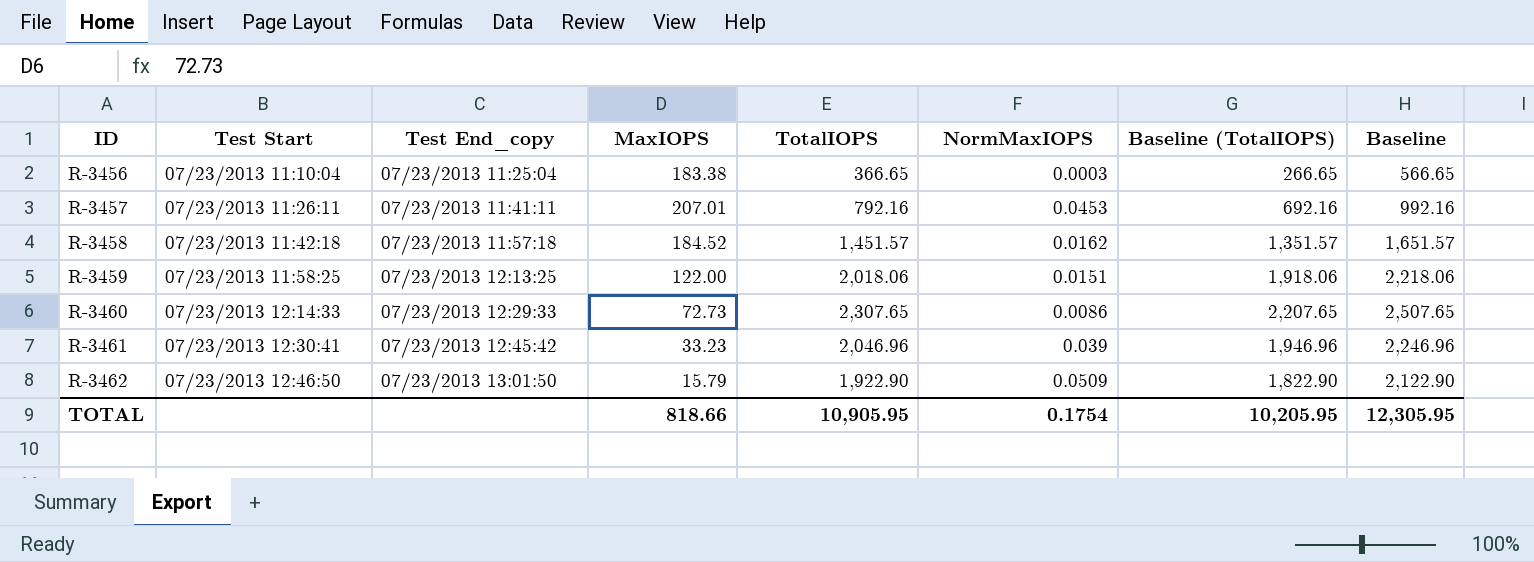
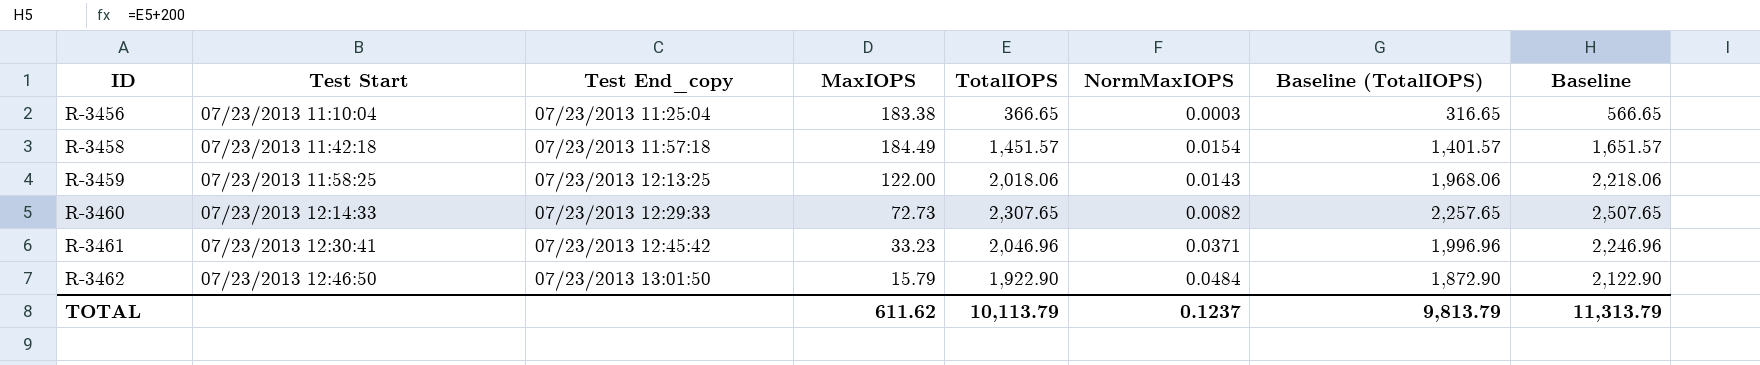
column Baseline (TotalIOPS) | formula: [TotalIOPS] - 100 -> [TotalIOPS] - 50
row R-3457: 07/23/2013 11:26:11 | 07/23/2013 11:41:11 | 207.01 | 792.16 | 0.0453 | 692.16 | 992.16 -> none
R-3458 | MaxIOPS: 184.52 -> 184.49
R-3458 | NormMaxIOPS: 0.0162 -> 0.0154
R-3459 | NormMaxIOPS: 0.0151 -> 0.0143
R-3460 | NormMaxIOPS: 0.0086 -> 0.0082
R-3461 | NormMaxIOPS: 0.039 -> 0.0371
R-3462 | NormMaxIOPS: 0.0509 -> 0.0484
TOTAL | MaxIOPS: 818.66 -> 611.62
TOTAL | TotalIOPS: 10,905.95 -> 10,113.79
TOTAL | NormMaxIOPS: 0.1754 -> 0.1237
TOTAL | Baseline (TotalIOPS): 10,205.95 -> 9,813.79
TOTAL | Baseline: 12,305.95 -> 11,313.79

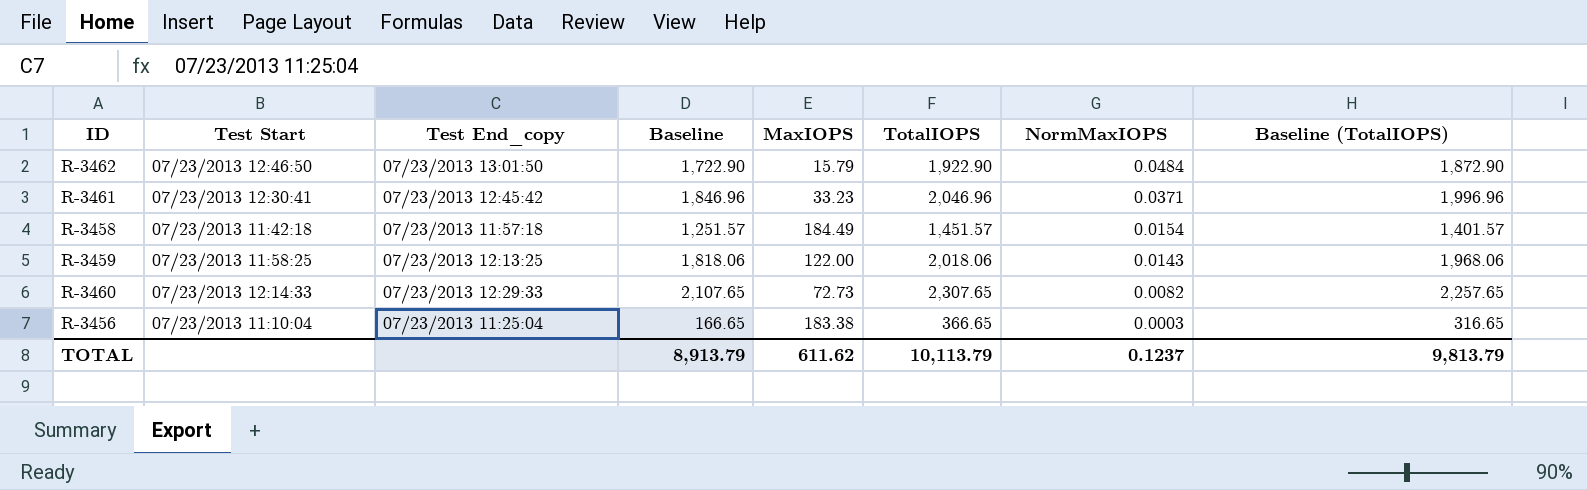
row order: ID ascending -> NormMaxIOPS descending
column Baseline | formula: [TotalIOPS] + 200 -> [TotalIOPS] - 200
column Baseline | position: 8 -> 4
TOTAL | Baseline: 11,313.79 -> 8,913.79

